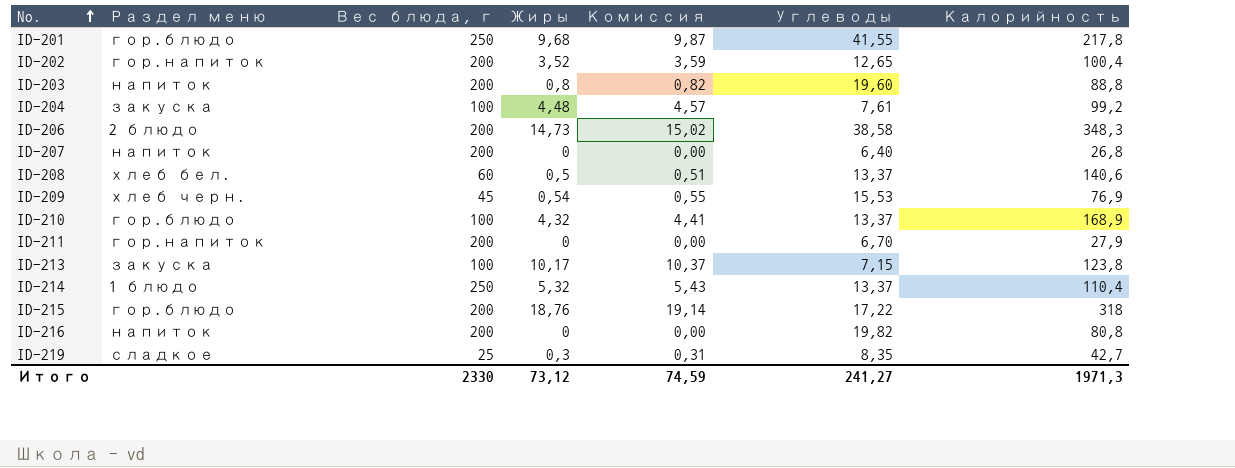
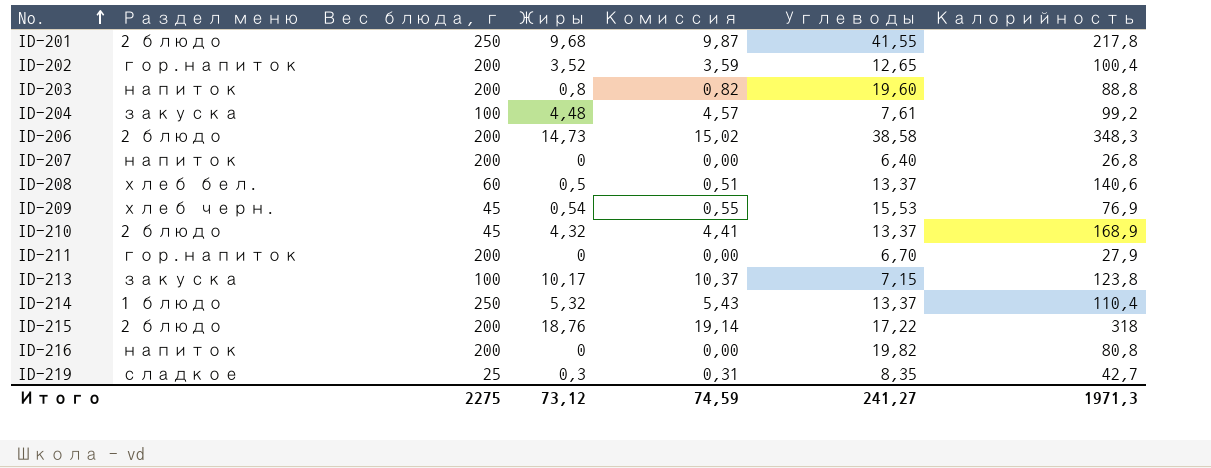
ID-201 | Раздел меню: гор.блюдо -> 2 блюдо
ID-210 | Раздел меню: гор.блюдо -> 2 блюдо
ID-210 | Вес блюда, г: 100 -> 45
ID-215 | Раздел меню: гор.блюдо -> 2 блюдо
Итого | Вес блюда, г: 2330 -> 2275

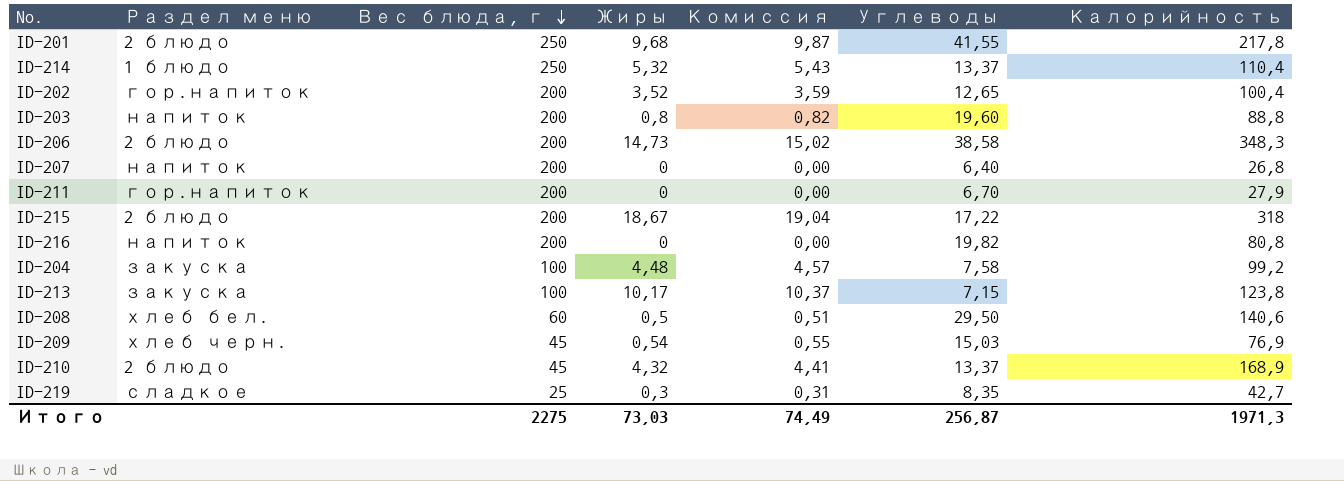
row order: No. ascending -> Вес блюда, г descending
ID-215 | Жиры: 18,76 -> 18,67
ID-215 | Комиссия: 19,14 -> 19,04
ID-204 | Углеводы: 7,61 -> 7,58
ID-208 | Углеводы: 13,37 -> 29,50
ID-209 | Углеводы: 15,53 -> 15,03
Итого | Жиры: 73,12 -> 73,03
Итого | Комиссия: 74,59 -> 74,49
Итого | Углеводы: 241,27 -> 256,87

